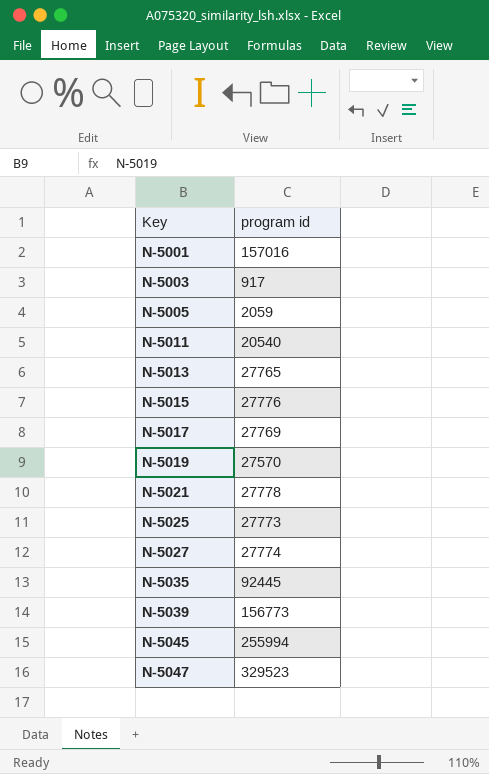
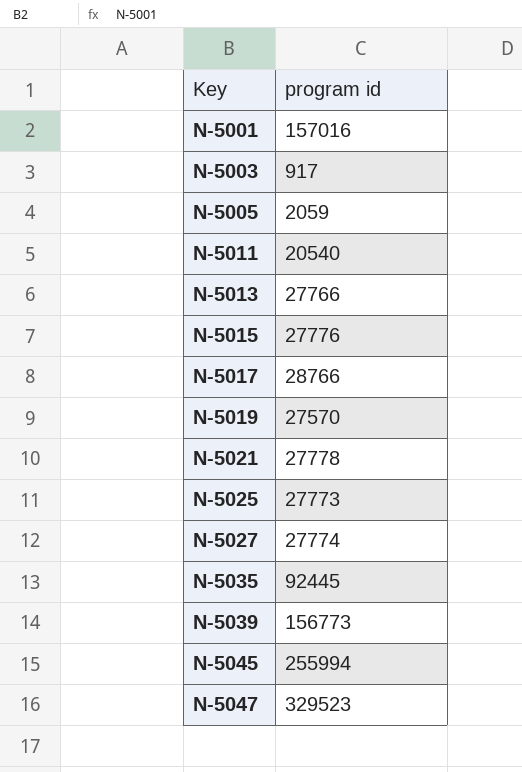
N-5013 | program id: 27765 -> 27766
N-5017 | program id: 27769 -> 28766

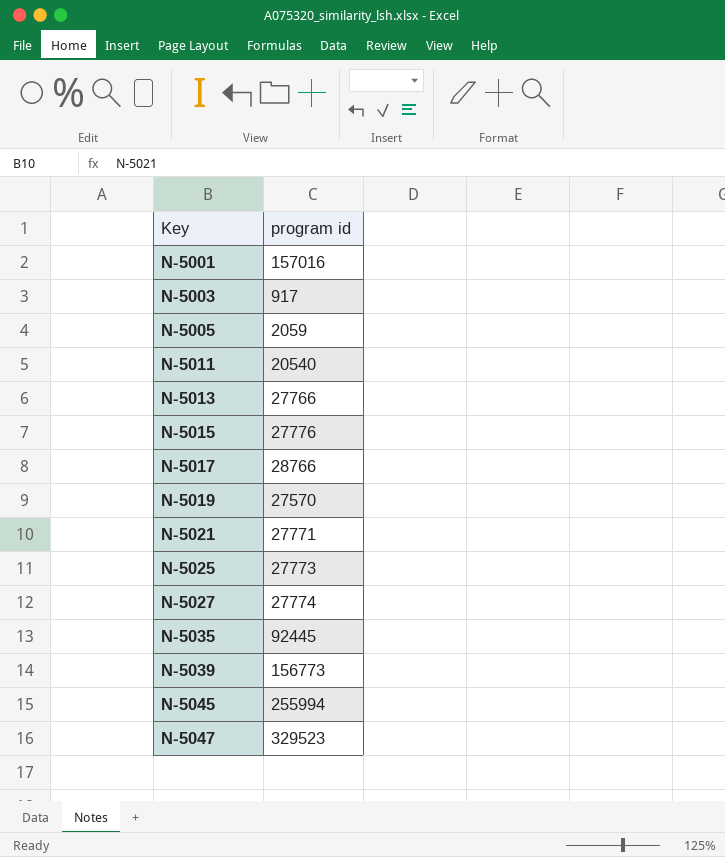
N-5021 | program id: 27778 -> 27771

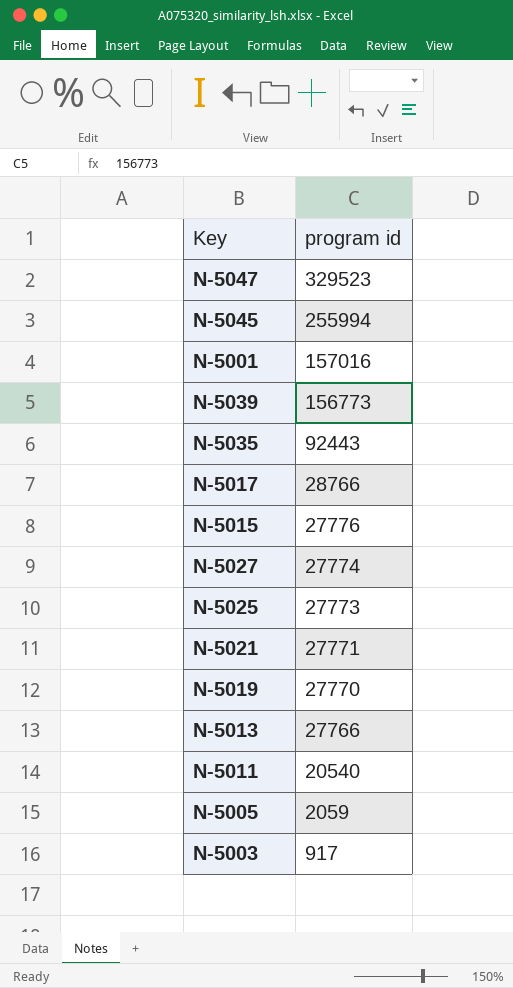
row order: Key ascending -> program id descending
N-5035 | program id: 92445 -> 92443
N-5019 | program id: 27570 -> 27770

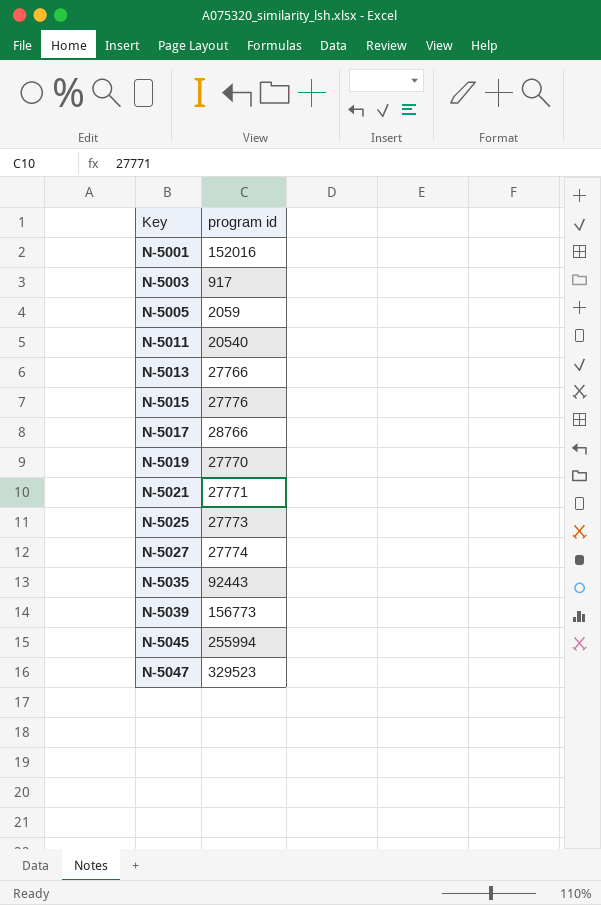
row order: program id descending -> Key ascending
N-5001 | program id: 157016 -> 152016

